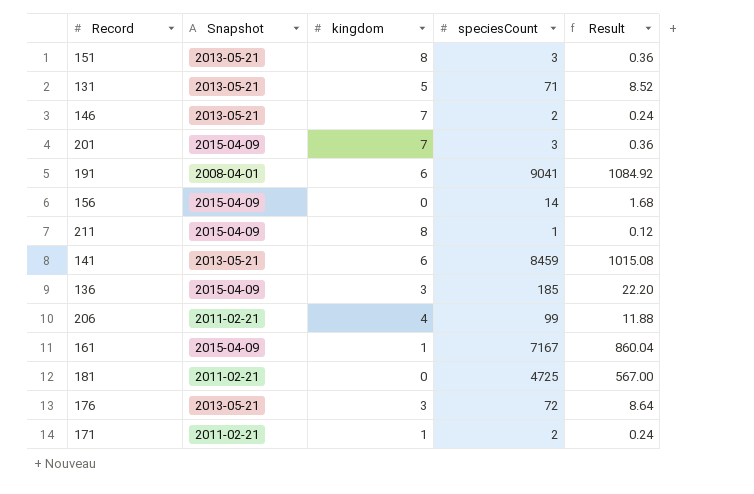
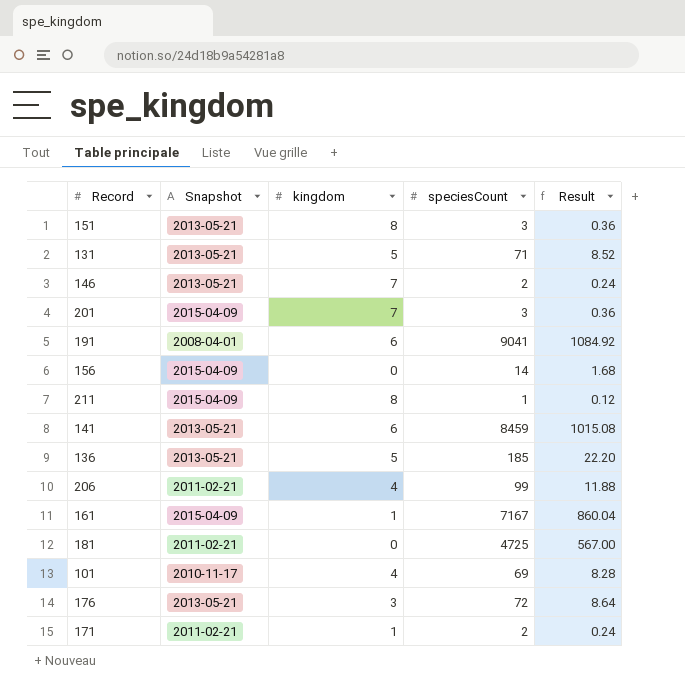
136 | Snapshot: 2015-04-09 -> 2013-05-21
136 | kingdom: 3 -> 5
row 101: none -> 2010-11-17 | 4 | 69 | 8.28

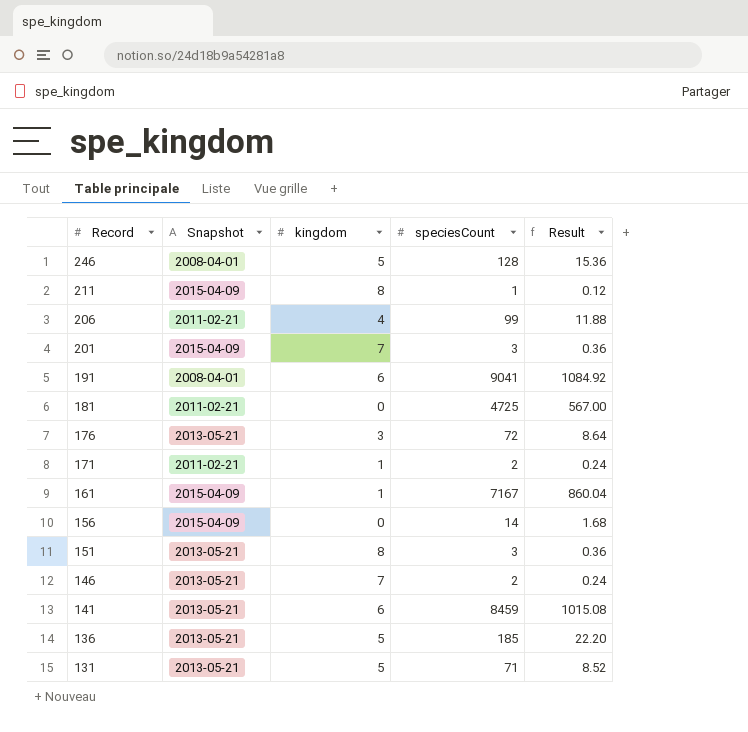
row order: none -> Record descending
row 101: 2010-11-17 | 4 | 69 | 8.28 -> none
row 246: none -> 2008-04-01 | 5 | 128 | 15.36

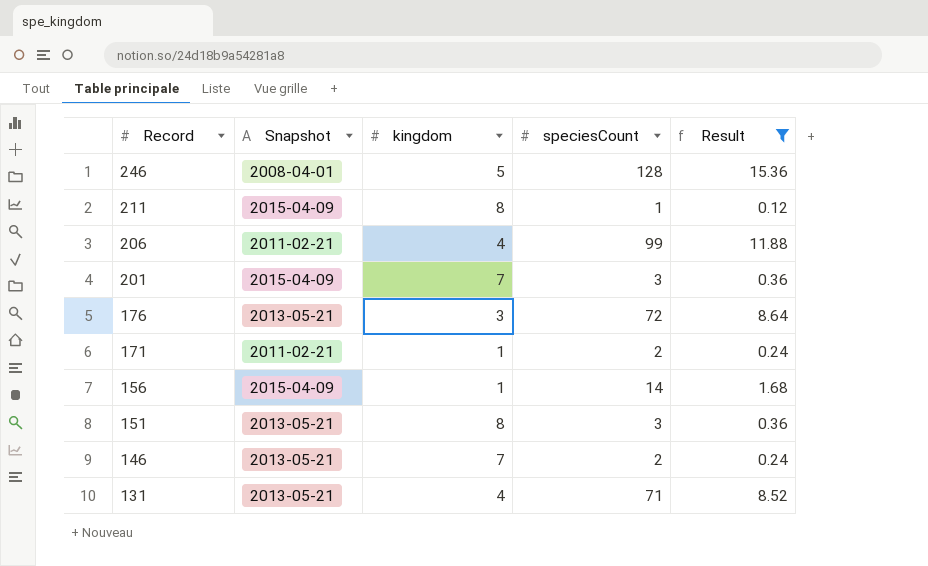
filter: none -> Result <= 15.36
156 | kingdom: 0 -> 1
131 | kingdom: 5 -> 4

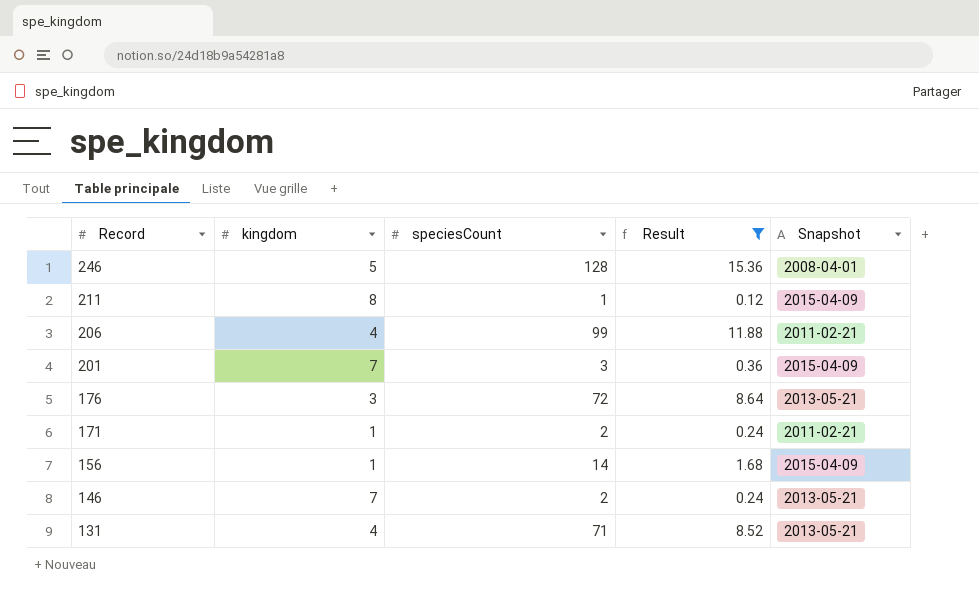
column Snapshot | position: 2 -> 5
row 151: 2013-05-21 | 8 | 3 | 0.36 -> none

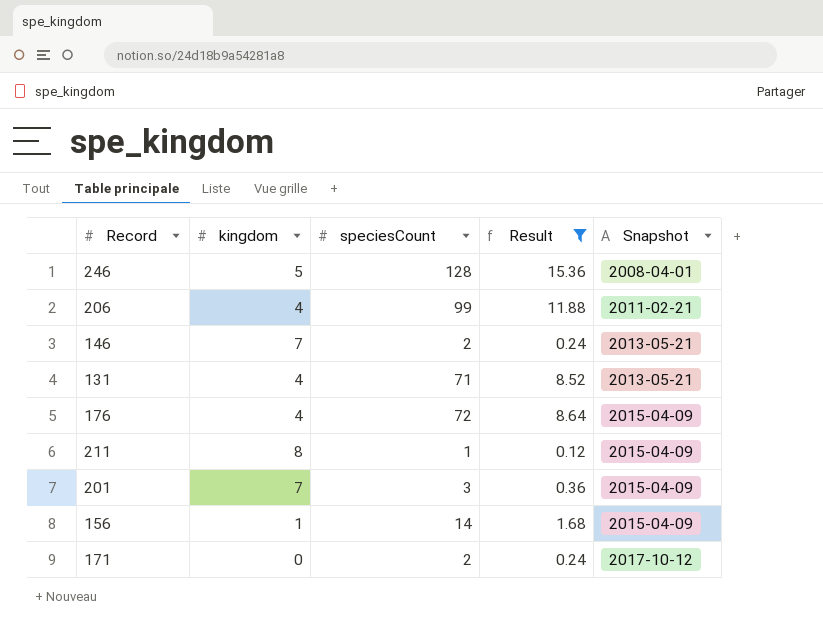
row order: Record descending -> Snapshot ascending
176 | kingdom: 3 -> 4
176 | Snapshot: 2013-05-21 -> 2015-04-09
171 | kingdom: 1 -> 0
171 | Snapshot: 2011-02-21 -> 2017-10-12

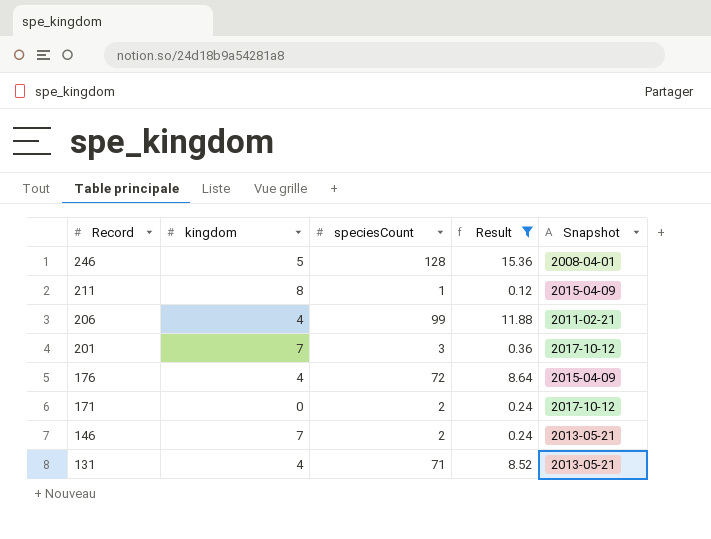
row order: Snapshot ascending -> Record descending
row 156: 1 | 14 | 1.68 | 2015-04-09 -> none
201 | Snapshot: 2015-04-09 -> 2017-10-12

